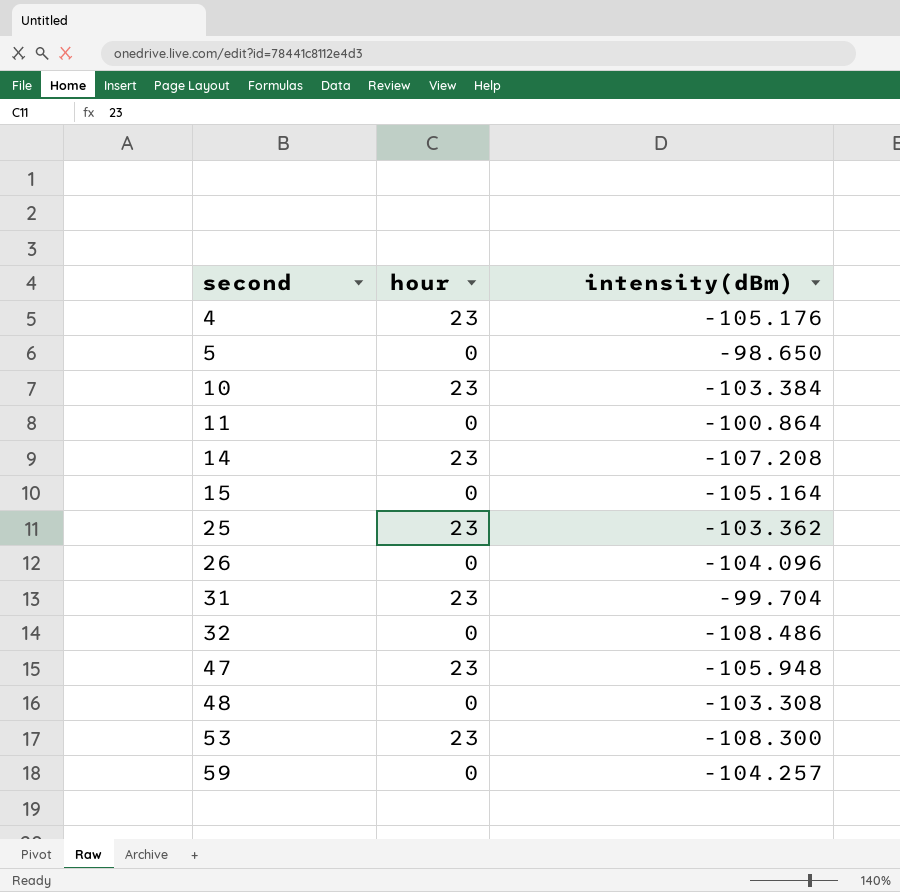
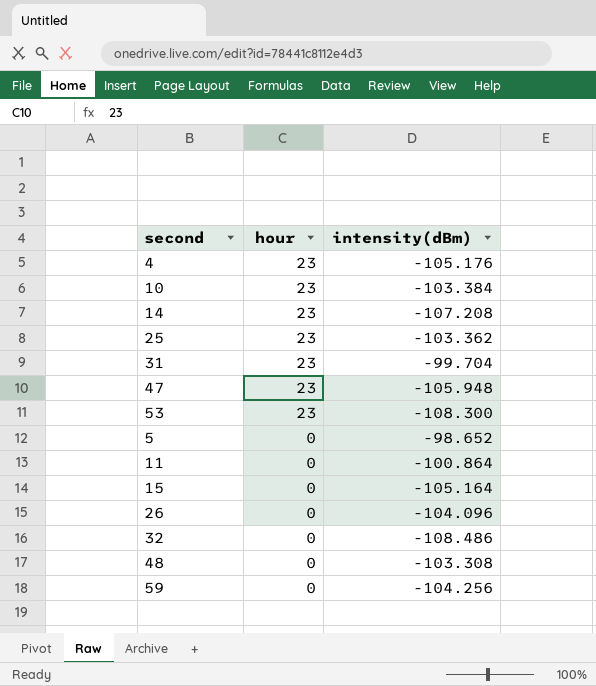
row order: second ascending -> hour descending
5 | intensity(dBm): -98.650 -> -98.652
59 | intensity(dBm): -104.257 -> -104.256

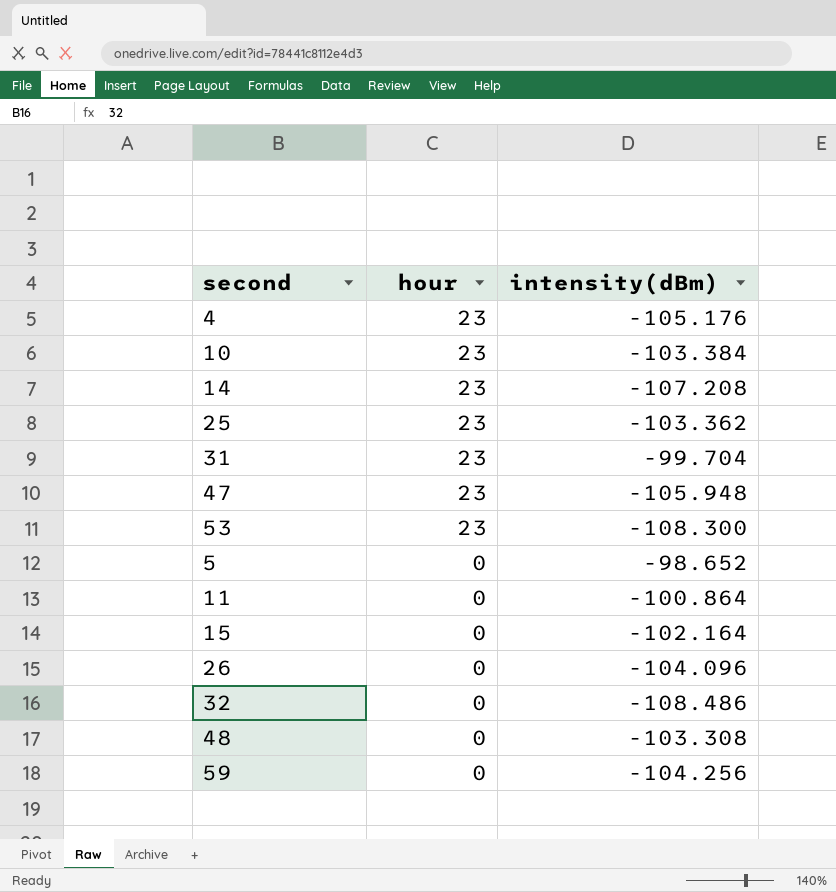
15 | intensity(dBm): -105.164 -> -102.164

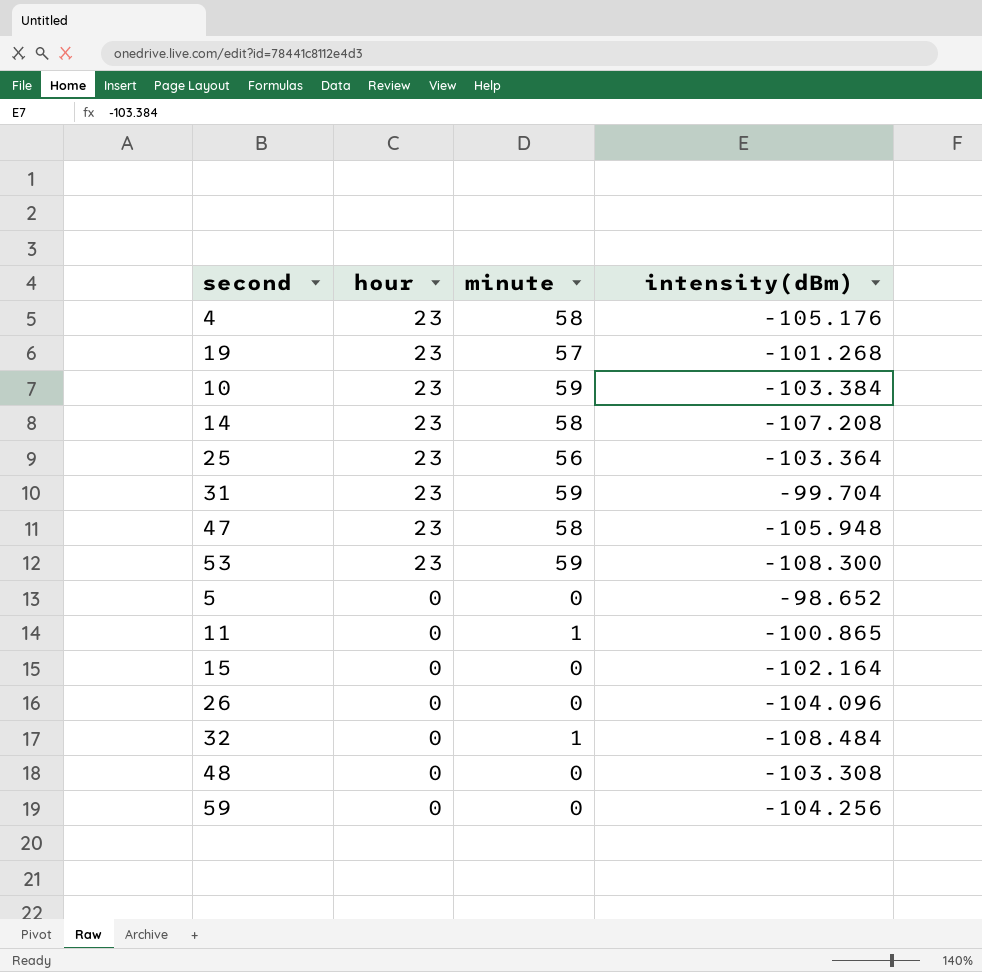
column minute | position: none -> 3
row 19: none -> 23 | 57 | -101.268
25 | intensity(dBm): -103.362 -> -103.364
11 | intensity(dBm): -100.864 -> -100.865
32 | intensity(dBm): -108.486 -> -108.484

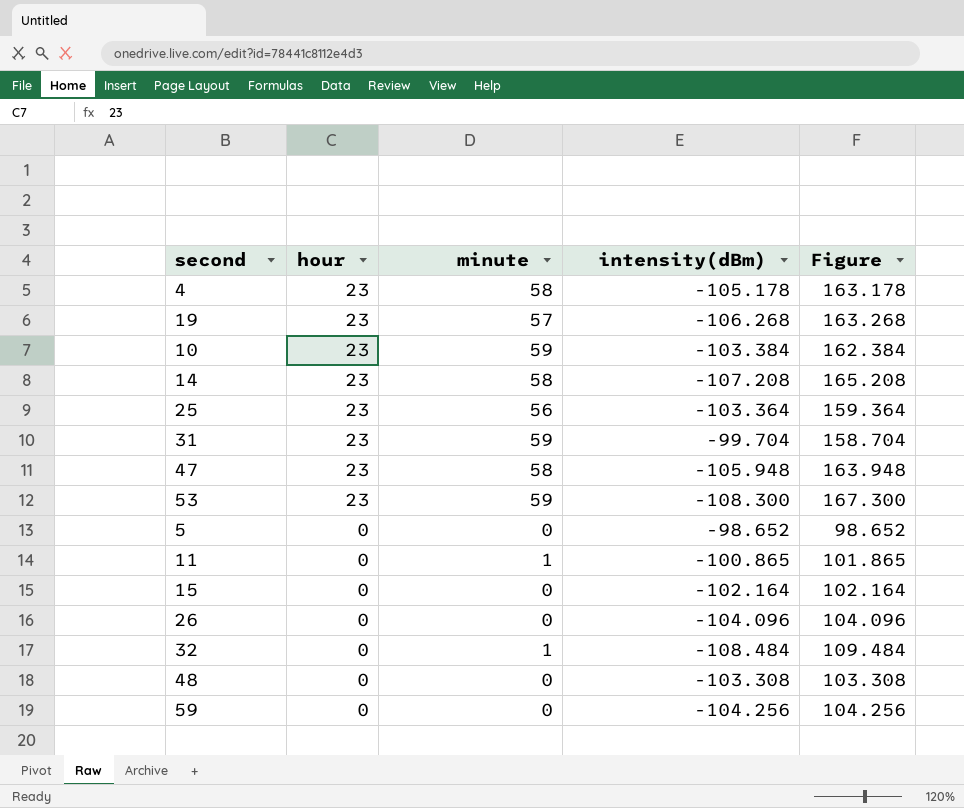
column Figure | formula: none -> [minute] - [intensity(dBm)]
4 | intensity(dBm): -105.176 -> -105.178
19 | intensity(dBm): -101.268 -> -106.268

